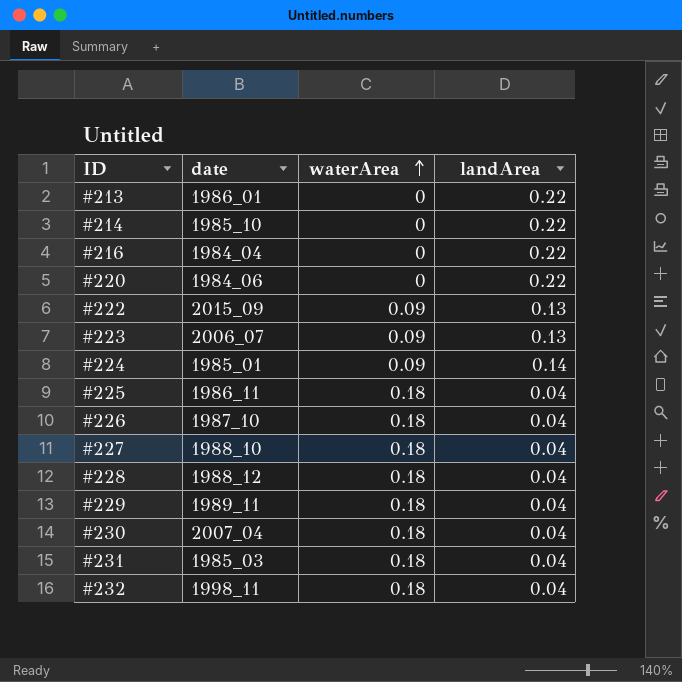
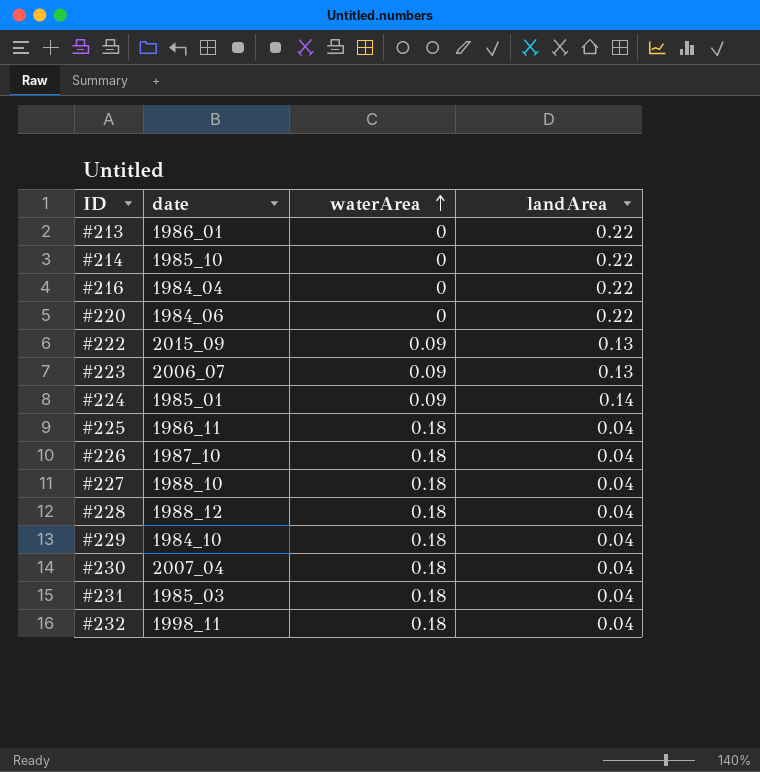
#229 | date: 1989_11 -> 1984_10

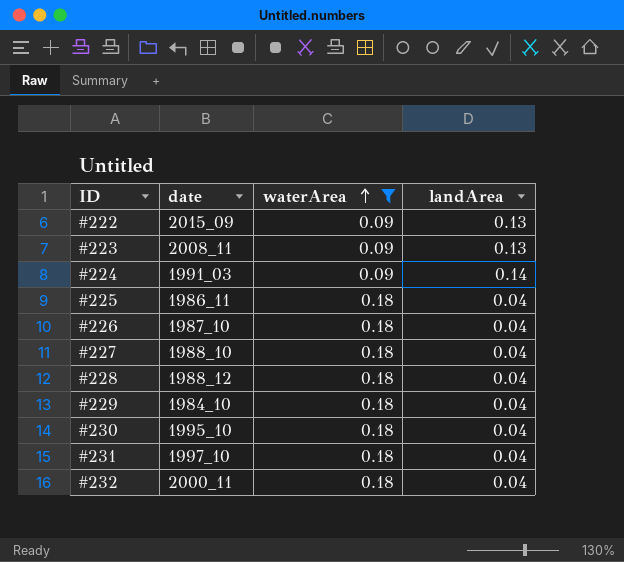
filter: none -> waterArea != 0
#223 | date: 2006_07 -> 2008_11
#224 | date: 1985_01 -> 1991_03
#230 | date: 2007_04 -> 1995_10
#231 | date: 1985_03 -> 1997_10
#232 | date: 1998_11 -> 2000_11

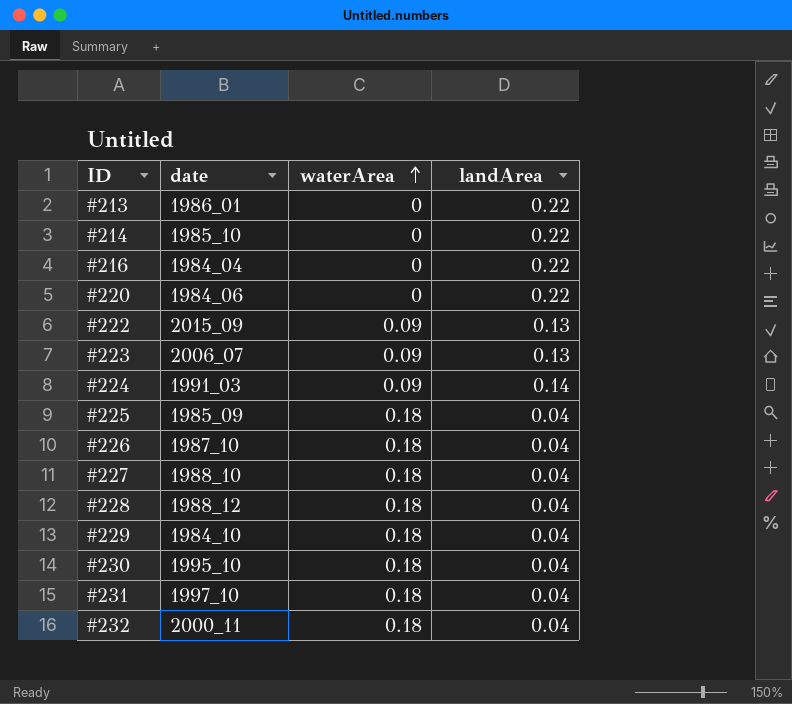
filter: waterArea != 0 -> none
#223 | date: 2008_11 -> 2006_07
#225 | date: 1986_11 -> 1985_09

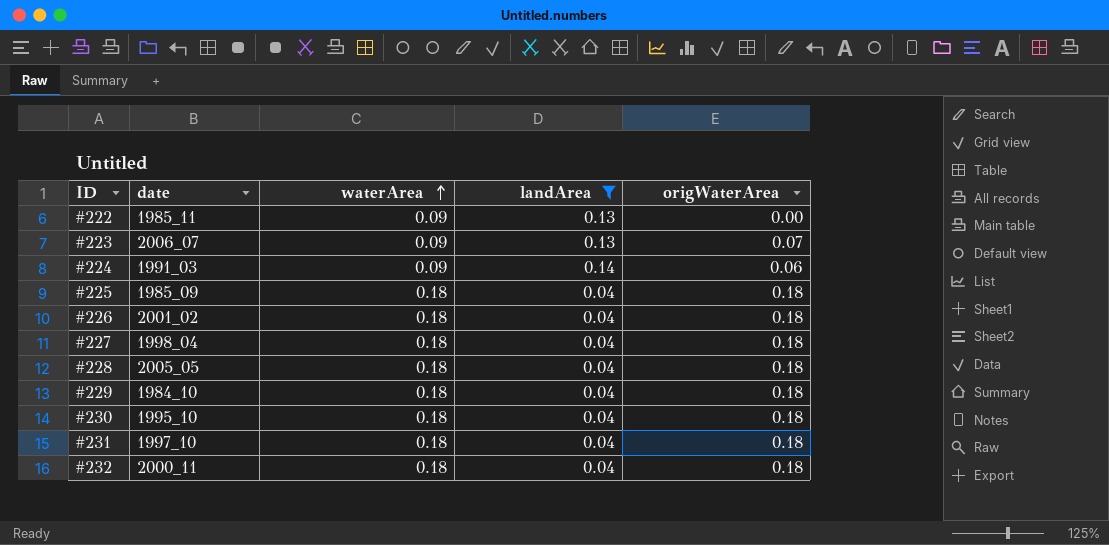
filter: none -> landArea != 0.22
column origWaterArea | position: none -> 5
#222 | date: 2015_09 -> 1985_11
#226 | date: 1987_10 -> 2001_02
#227 | date: 1988_10 -> 1998_04
#228 | date: 1988_12 -> 2005_05

